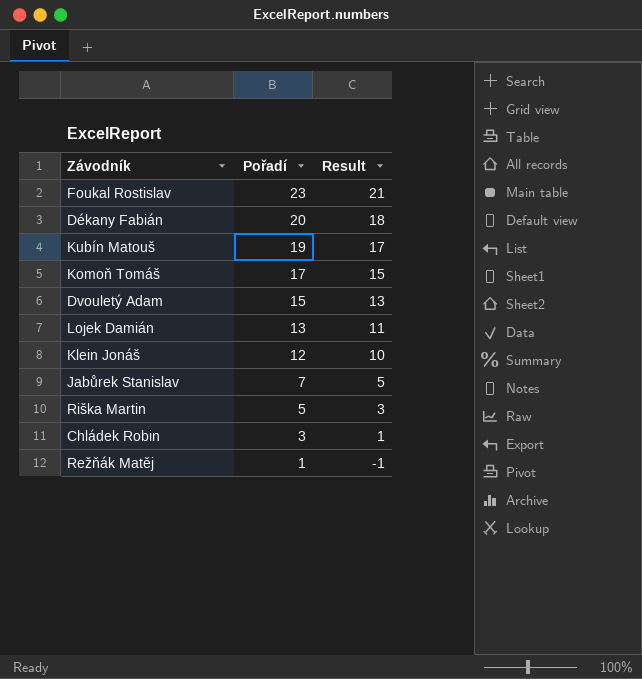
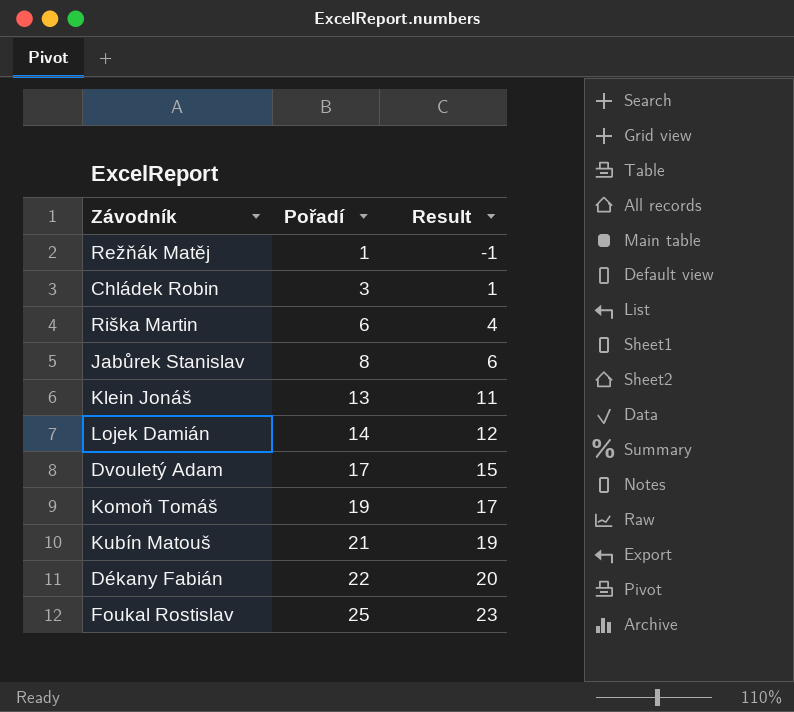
row order: Pořadí descending -> Pořadí ascending
Riška Martin | Pořadí: 5 -> 6
Riška Martin | Result: 3 -> 4
Jabůrek Stanislav | Pořadí: 7 -> 8
Jabůrek Stanislav | Result: 5 -> 6
Klein Jonáš | Pořadí: 12 -> 13
Klein Jonáš | Result: 10 -> 11
Lojek Damián | Pořadí: 13 -> 14
Lojek Damián | Result: 11 -> 12
Dvouletý Adam | Pořadí: 15 -> 17
Dvouletý Adam | Result: 13 -> 15
Komoň Tomáš | Pořadí: 17 -> 19
Komoň Tomáš | Result: 15 -> 17
Kubín Matouš | Pořadí: 19 -> 21
Kubín Matouš | Result: 17 -> 19
Dékany Fabián | Pořadí: 20 -> 22
Dékany Fabián | Result: 18 -> 20
Foukal Rostislav | Pořadí: 23 -> 25
Foukal Rostislav | Result: 21 -> 23

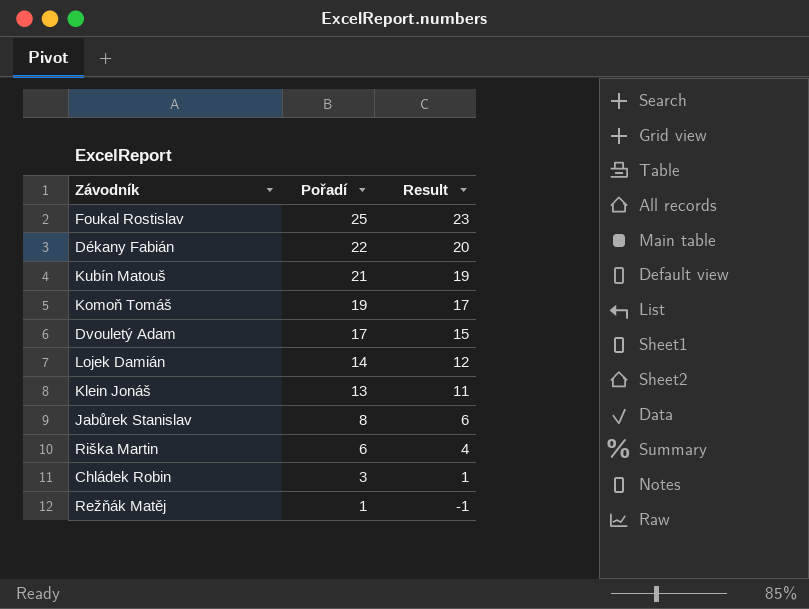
row order: Pořadí ascending -> Pořadí descending

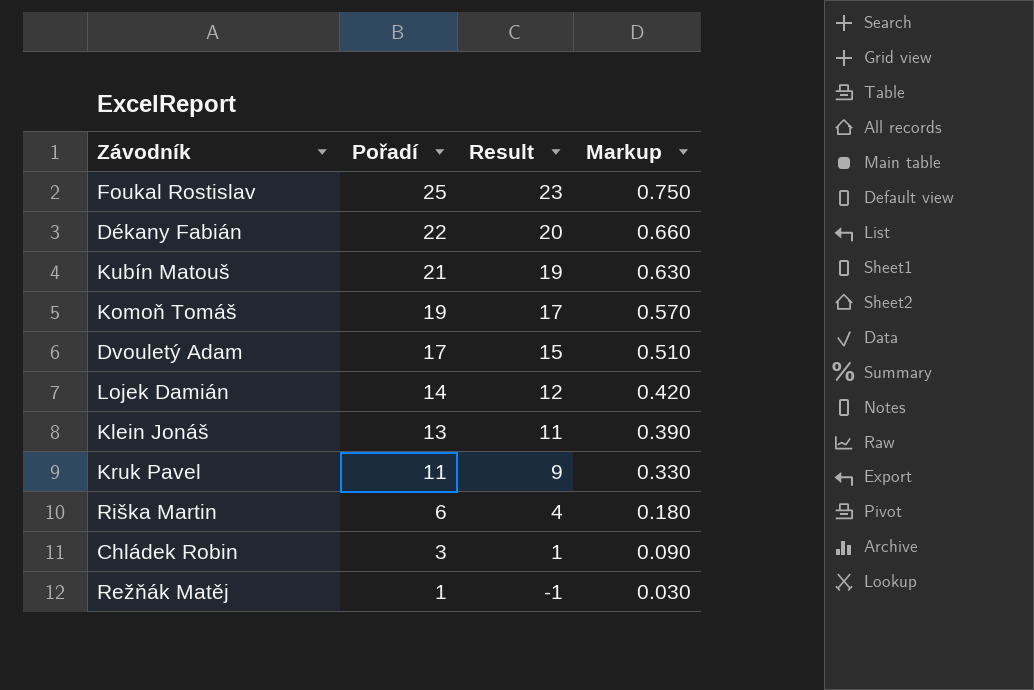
column Markup | formula: none -> [Pořadí] * 0.03
row Jabůrek Stanislav: 8 | 6 -> none
row Kruk Pavel: none -> 11 | 9 | 0.330

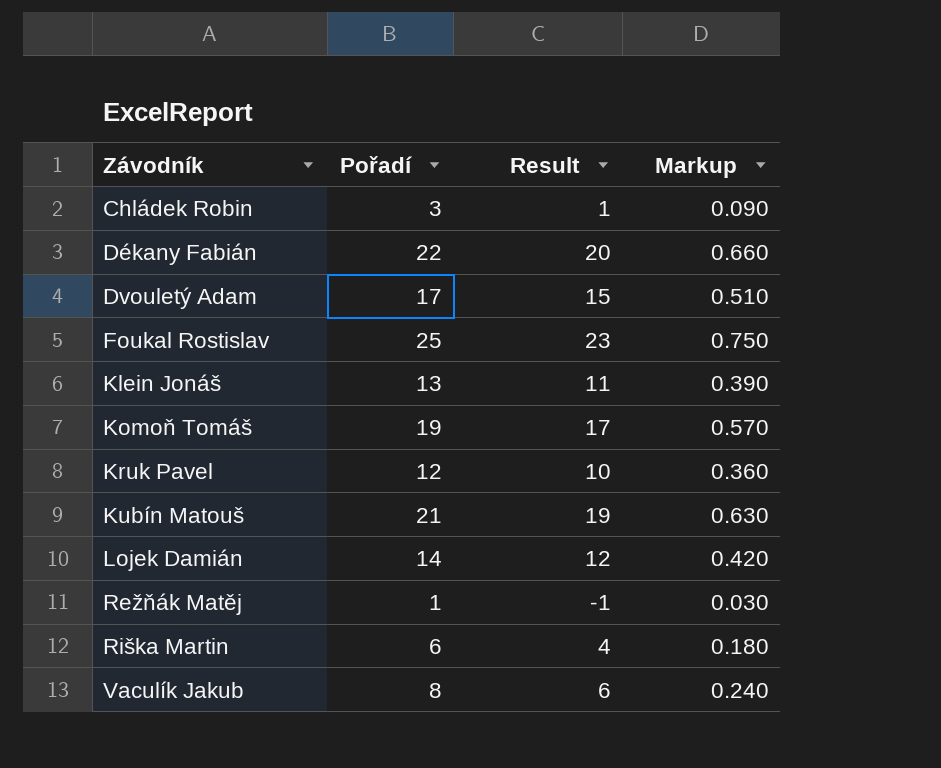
row order: Pořadí descending -> Závodník ascending
Kruk Pavel | Pořadí: 11 -> 12
Kruk Pavel | Result: 9 -> 10
Kruk Pavel | Markup: 0.330 -> 0.360
row Vaculík Jakub: none -> 8 | 6 | 0.240

